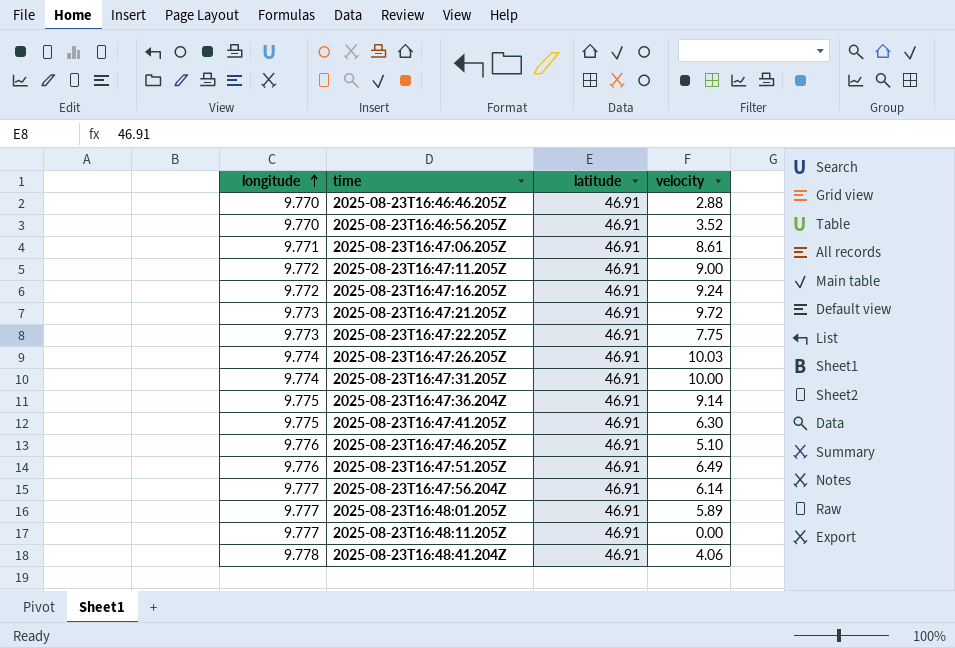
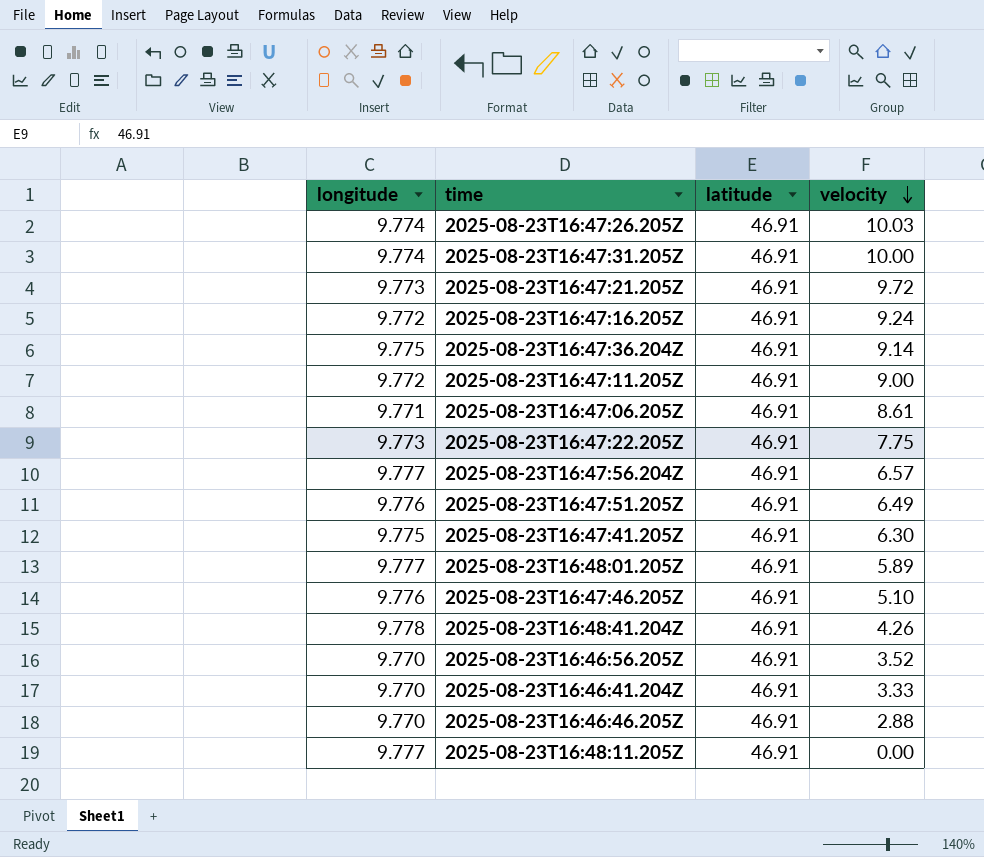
row order: longitude ascending -> velocity descending
2025-08-23T16:47:56.204Z | velocity: 6.14 -> 6.57
2025-08-23T16:48:41.204Z | velocity: 4.06 -> 4.26
row 2025-08-23T16:46:41.204Z: none -> 9.770 | 46.91 | 3.33

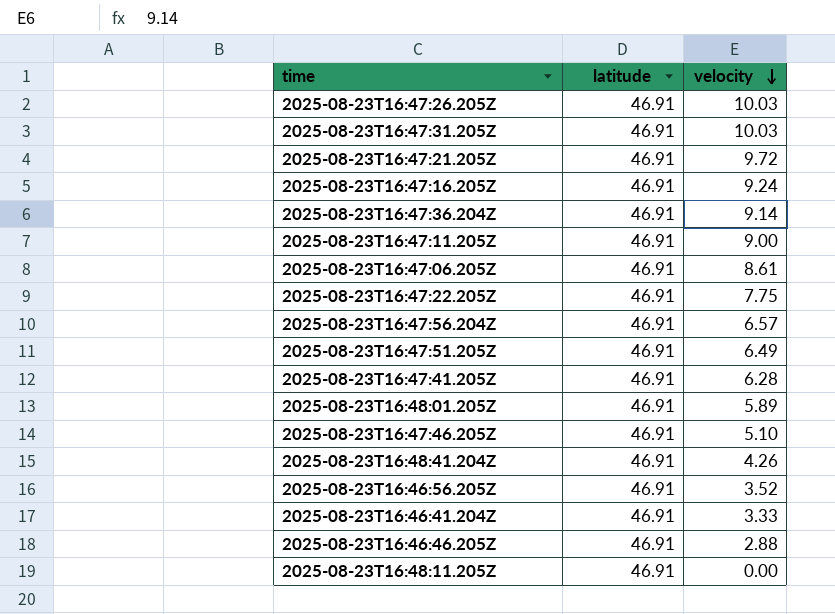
column longitude | position: 1 -> none
2025-08-23T16:47:31.205Z | velocity: 10.00 -> 10.03
2025-08-23T16:47:41.205Z | velocity: 6.30 -> 6.28

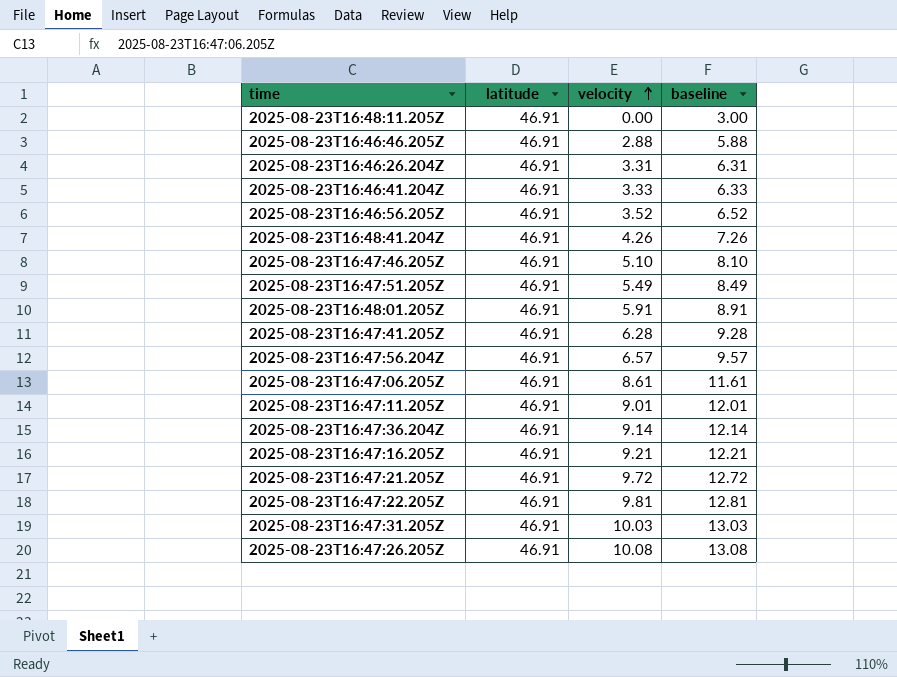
row order: velocity descending -> velocity ascending
column baseline | formula: none -> [velocity] + 3
row 2025-08-23T16:46:26.204Z: none -> 46.91 | 3.31 | 6.31
2025-08-23T16:47:51.205Z | velocity: 6.49 -> 5.49
2025-08-23T16:48:01.205Z | velocity: 5.89 -> 5.91
2025-08-23T16:47:11.205Z | velocity: 9.00 -> 9.01
2025-08-23T16:47:16.205Z | velocity: 9.24 -> 9.21
2025-08-23T16:47:22.205Z | velocity: 7.75 -> 9.81
2025-08-23T16:47:26.205Z | velocity: 10.03 -> 10.08

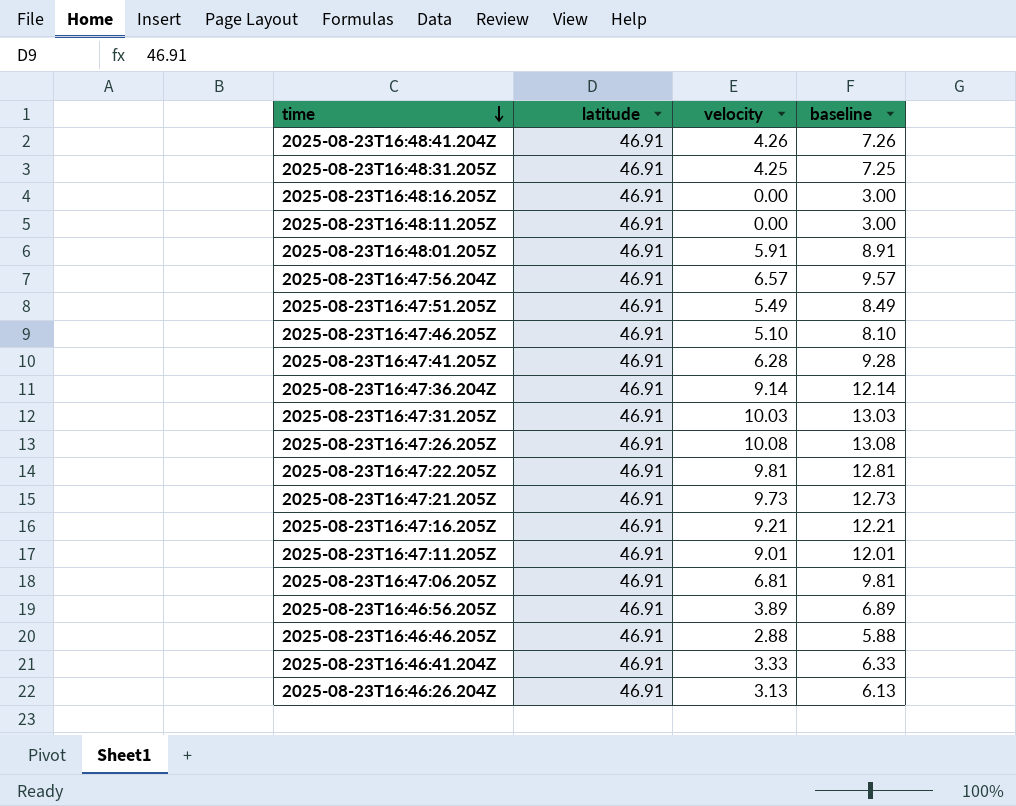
row order: velocity ascending -> time descending
row 2025-08-23T16:48:31.205Z: none -> 46.91 | 4.25 | 7.25
row 2025-08-23T16:48:16.205Z: none -> 46.91 | 0.00 | 3.00
2025-08-23T16:47:21.205Z | velocity: 9.72 -> 9.73
2025-08-23T16:47:21.205Z | baseline: 12.72 -> 12.73
2025-08-23T16:47:06.205Z | velocity: 8.61 -> 6.81
2025-08-23T16:47:06.205Z | baseline: 11.61 -> 9.81
2025-08-23T16:46:56.205Z | velocity: 3.52 -> 3.89
2025-08-23T16:46:56.205Z | baseline: 6.52 -> 6.89
2025-08-23T16:46:26.204Z | velocity: 3.31 -> 3.13
2025-08-23T16:46:26.204Z | baseline: 6.31 -> 6.13

